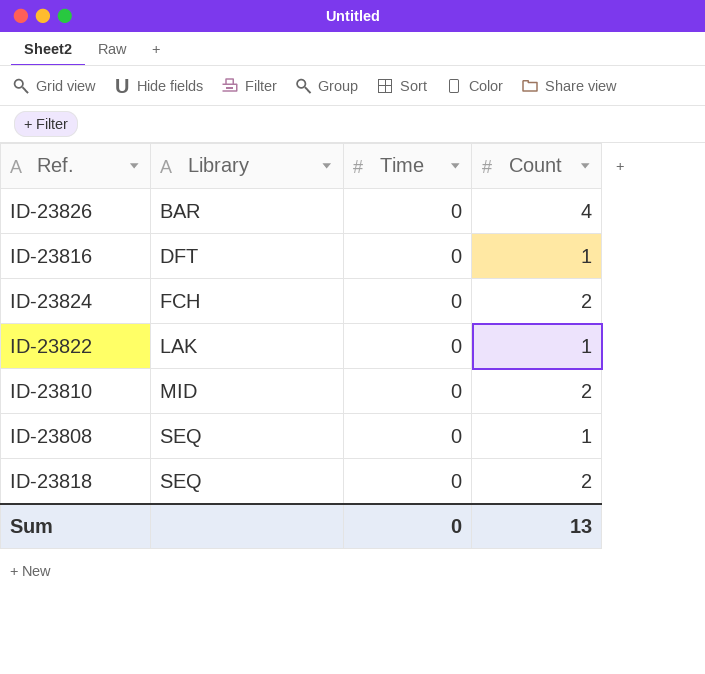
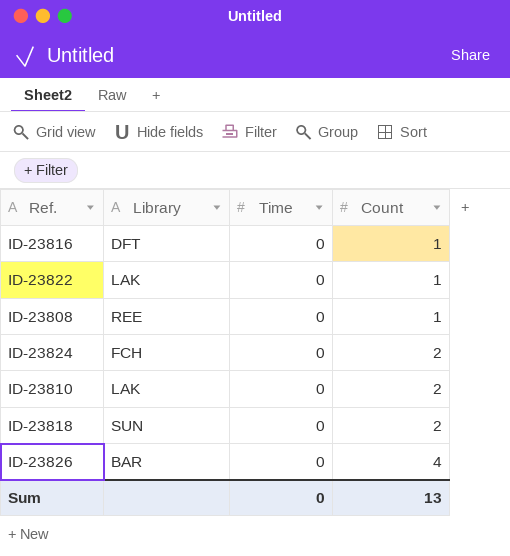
row order: Library ascending -> Count ascending
ID-23808 | Library: SEQ -> REE
ID-23810 | Library: MID -> LAK
ID-23818 | Library: SEQ -> SUN

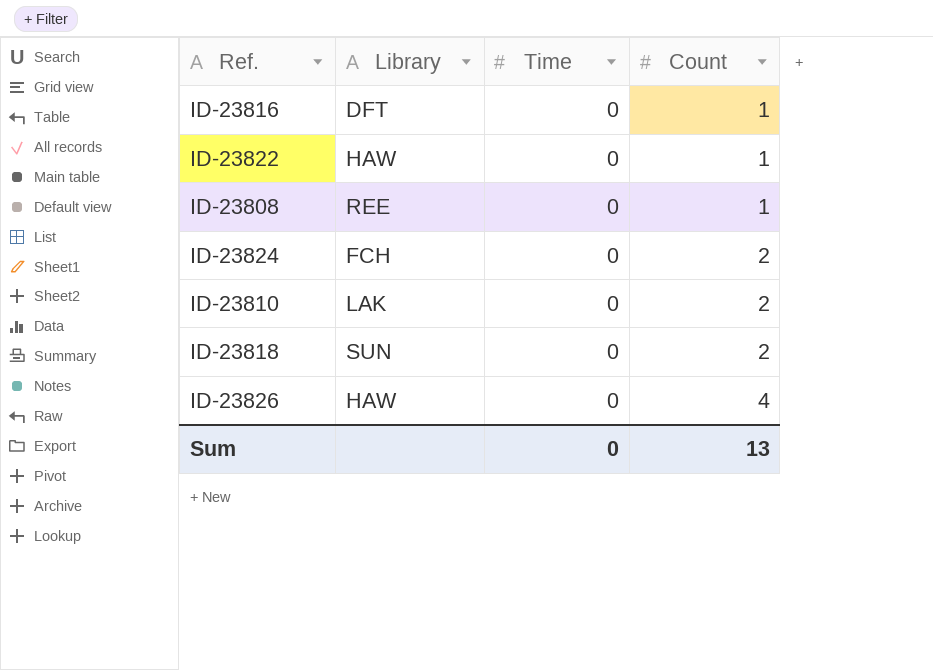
ID-23822 | Library: LAK -> HAW
ID-23826 | Library: BAR -> HAW

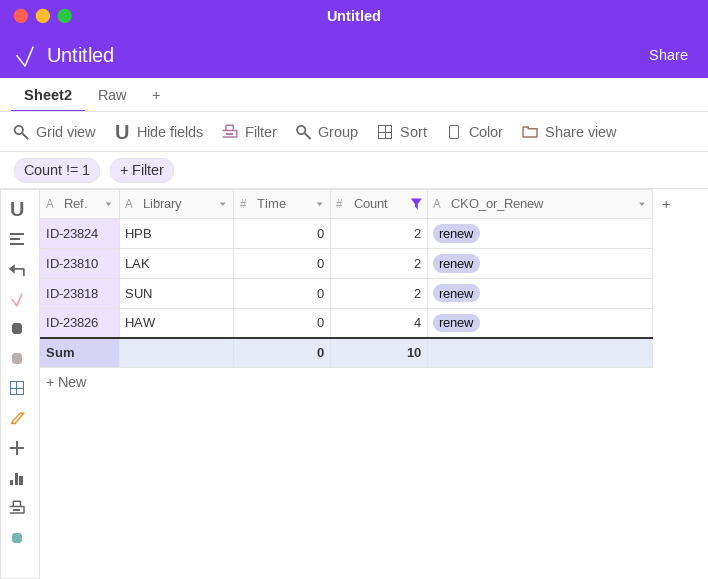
filter: none -> Count != 1
column CKO_or_Renew | position: none -> 5
ID-23824 | Library: FCH -> HPB
Sum | Count: 13 -> 10

